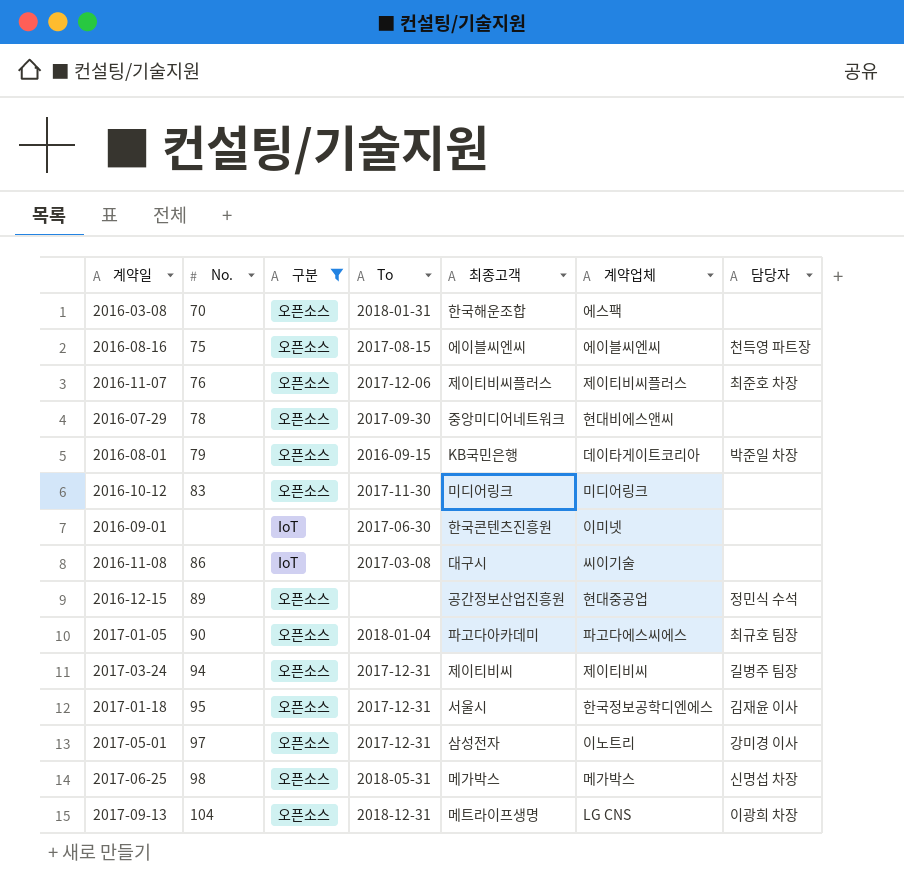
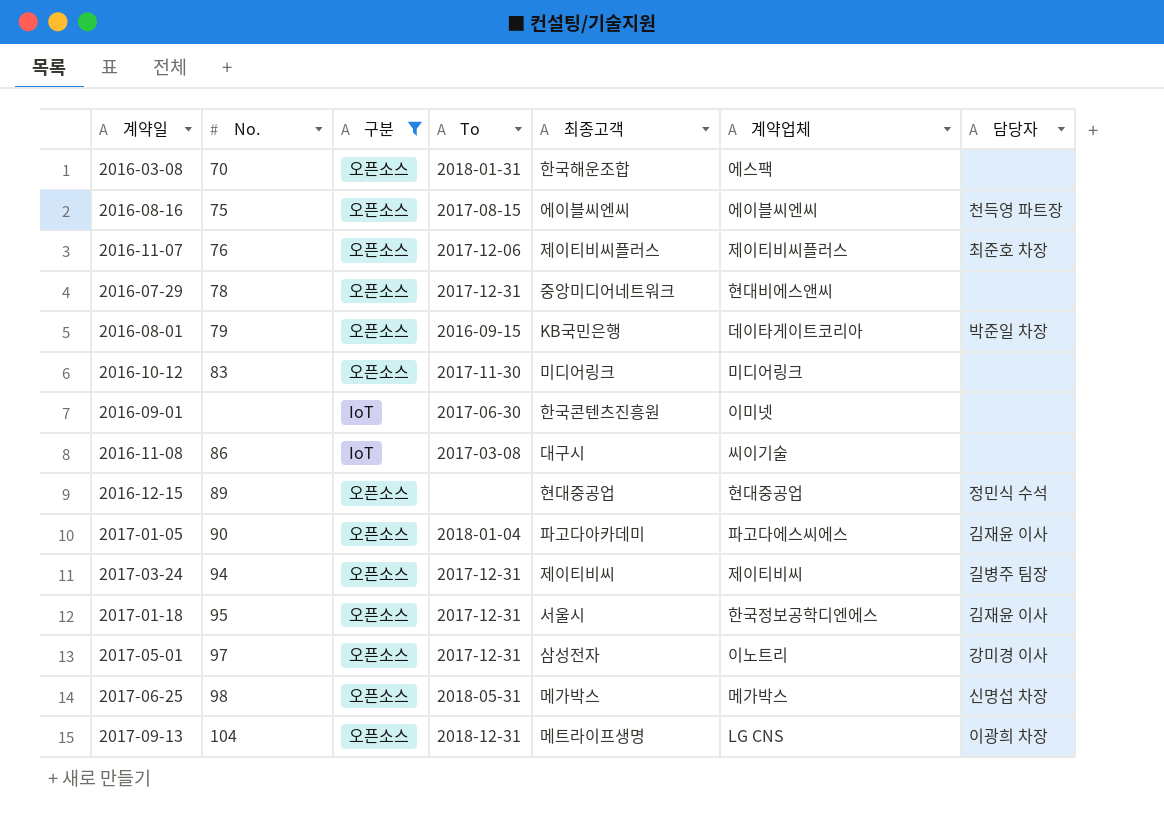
2016-07-29 | To: 2017-09-30 -> 2017-12-31
2016-12-15 | 최종고객: 공간정보산업진흥원 -> 현대중공업
2017-01-05 | 담당자: 최규호 팀장 -> 김재윤 이사

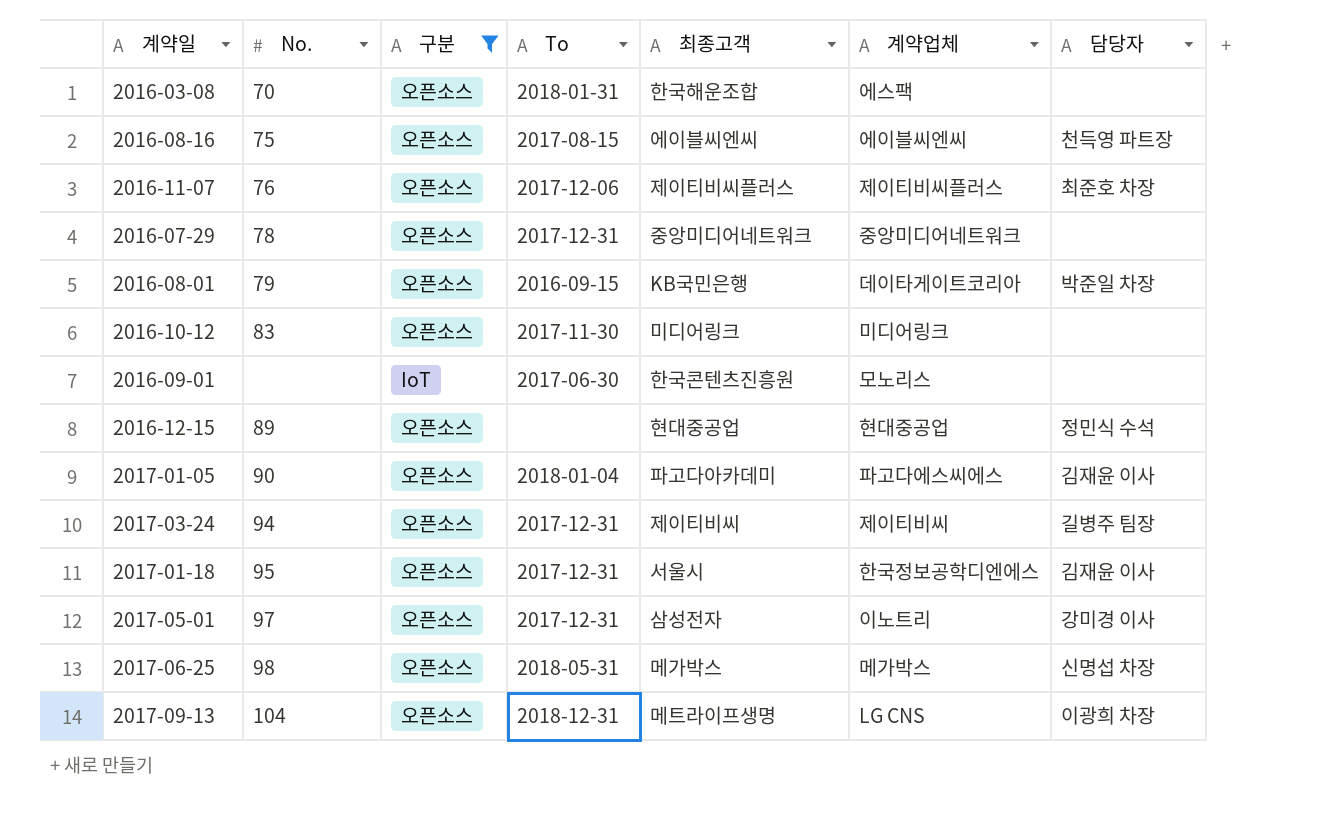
row 2016-11-08: 86 | IoT | 2017-03-08 | 대구시 | 씨이기술 | none -> none
2016-07-29 | 계약업체: 현대비에스앤씨 -> 중앙미디어네트워크
2016-09-01 | 계약업체: 이미넷 -> 모노리스

